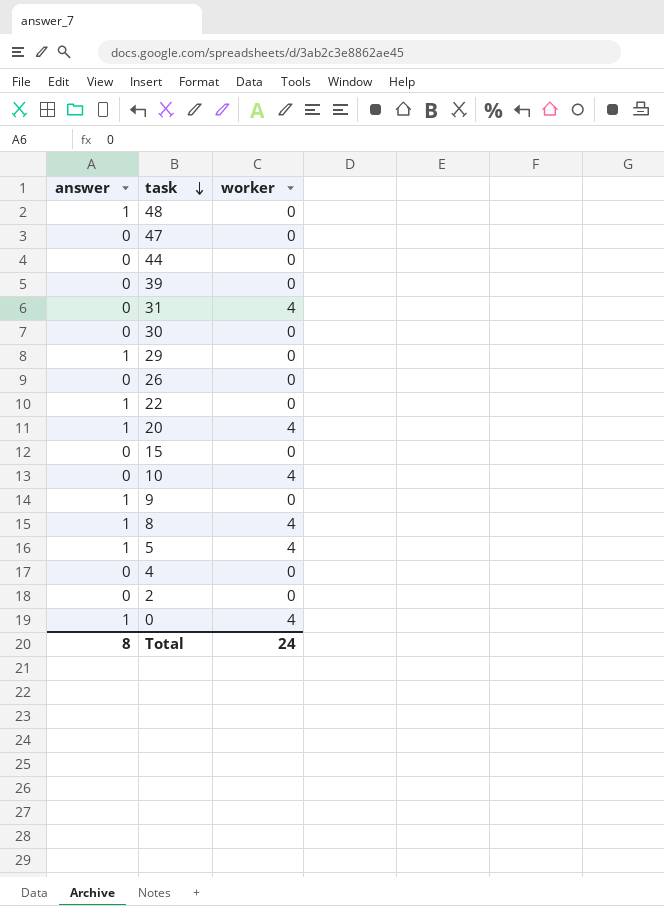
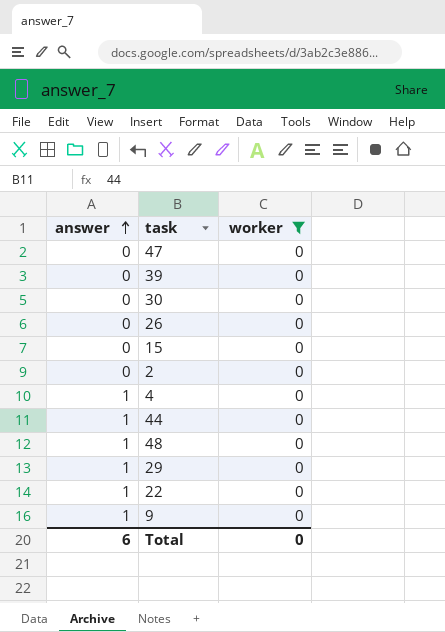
filter: none -> worker = 0
row order: task descending -> answer ascending
4 | answer: 0 -> 1
44 | answer: 0 -> 1
Total | answer: 8 -> 6
Total | worker: 24 -> 0

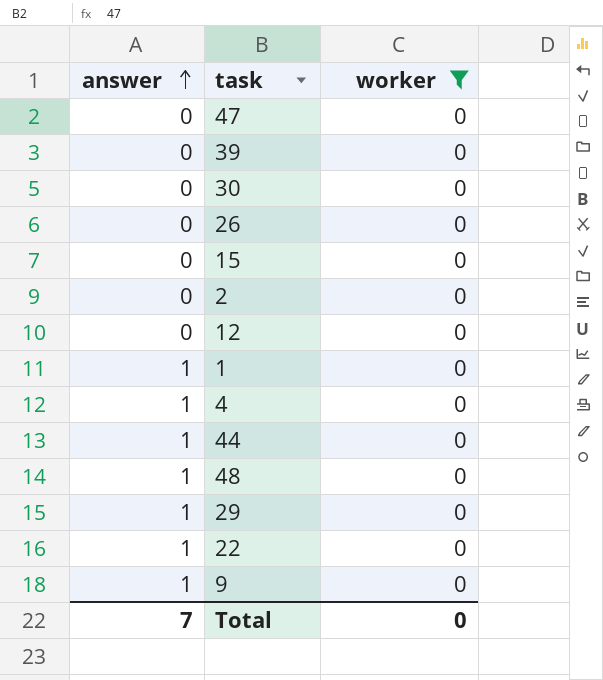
row 12: none -> 0 | 0
row 1: none -> 1 | 0
Total | answer: 6 -> 7

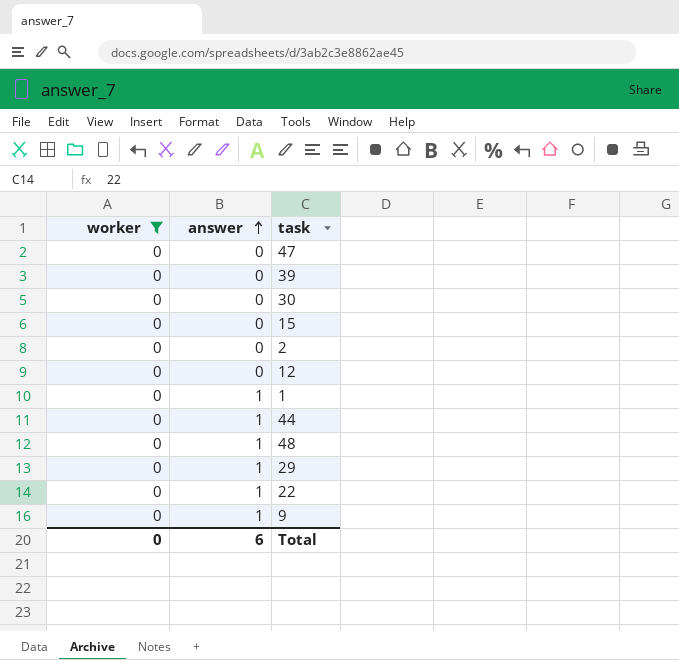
column worker | position: 3 -> 1
row 26: 0 | 0 -> none
row 4: 1 | 0 -> none
Total | answer: 7 -> 6

